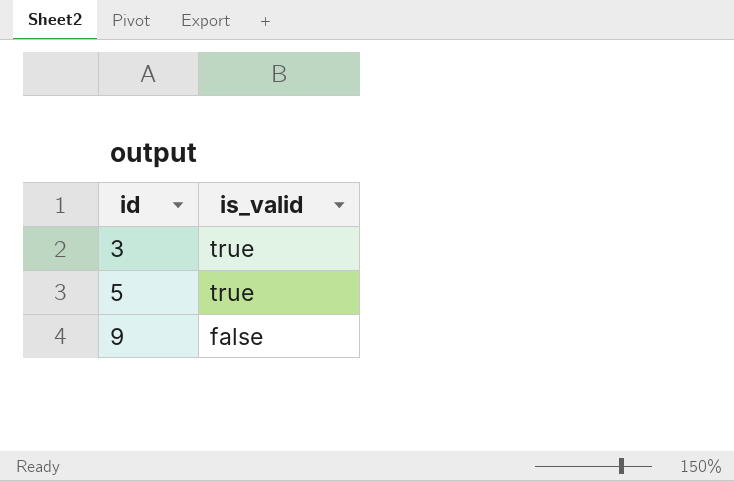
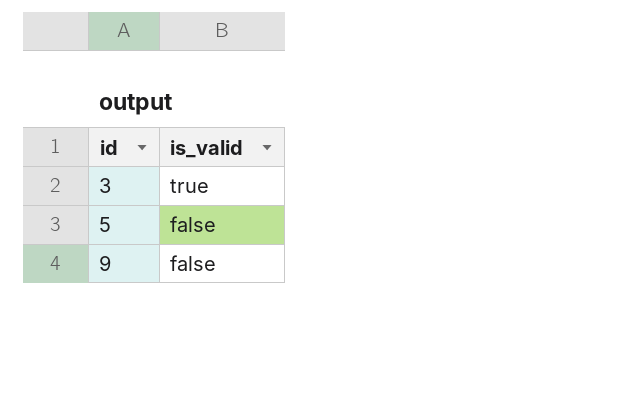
5 | is_valid: true -> false

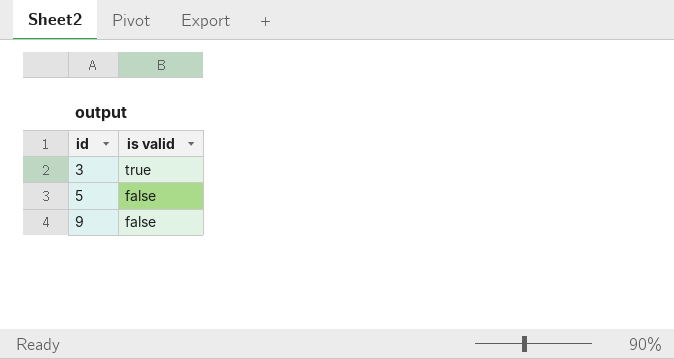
column name: is_valid -> is valid

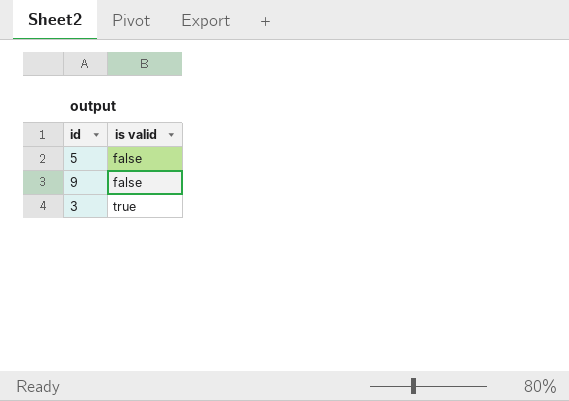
row order: id ascending -> is valid ascending

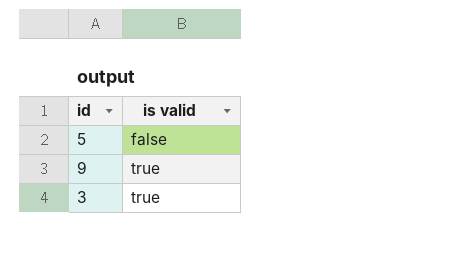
9 | is valid: false -> true

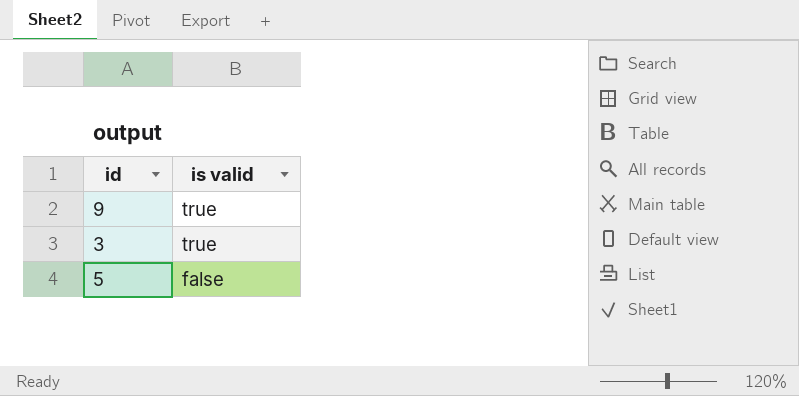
row order: is valid ascending -> is valid descending

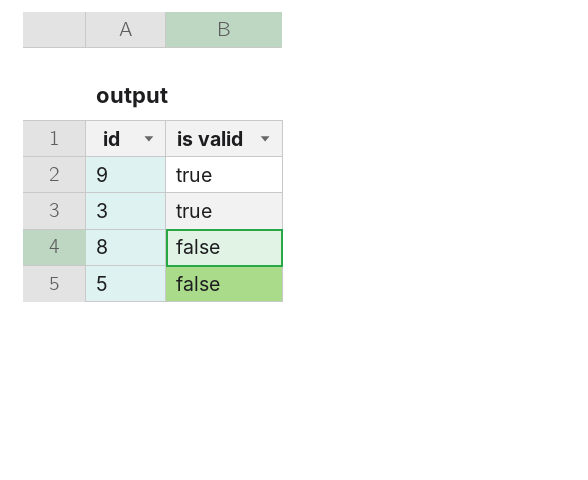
row 8: none -> false

